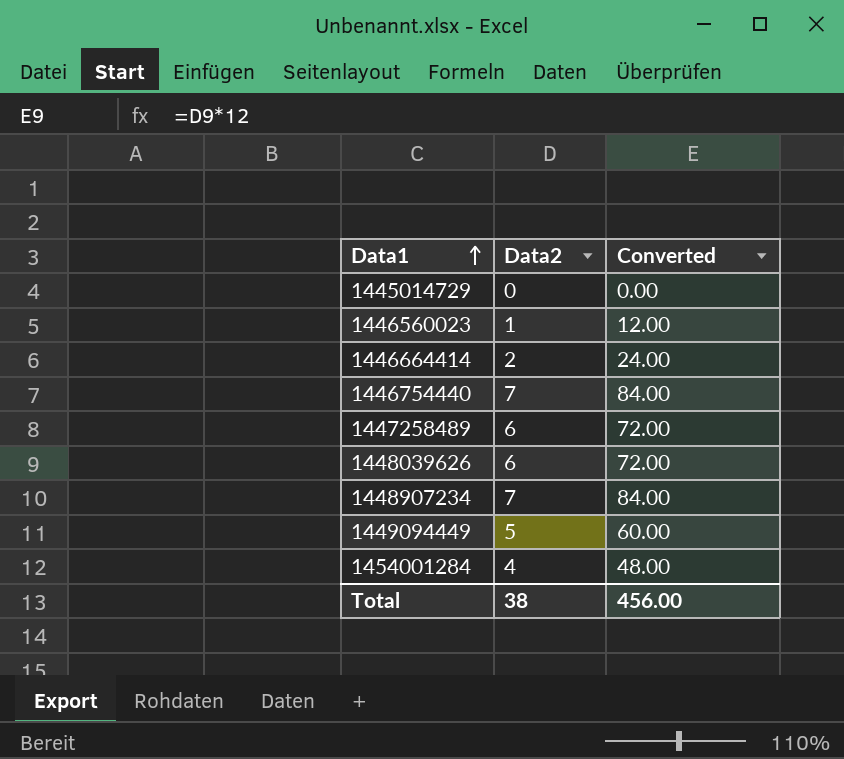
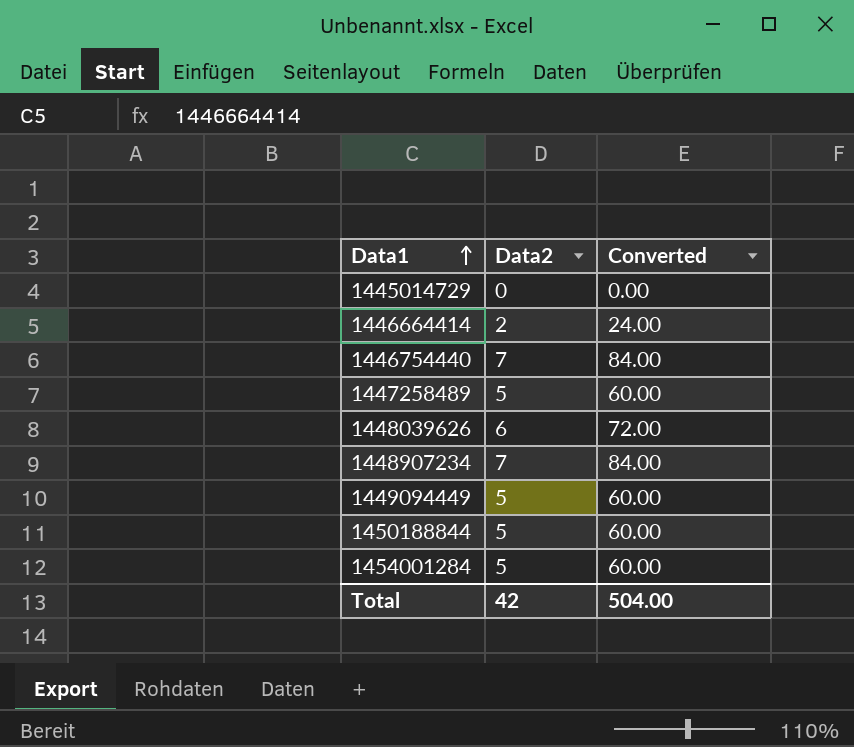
row 1446560023: 1 | 12.00 -> none
1447258489 | Data2: 6 -> 5
1447258489 | Converted: 72.00 -> 60.00
row 1450188844: none -> 5 | 60.00
1454001284 | Data2: 4 -> 5
1454001284 | Converted: 48.00 -> 60.00
Total | Data2: 38 -> 42
Total | Converted: 456.00 -> 504.00

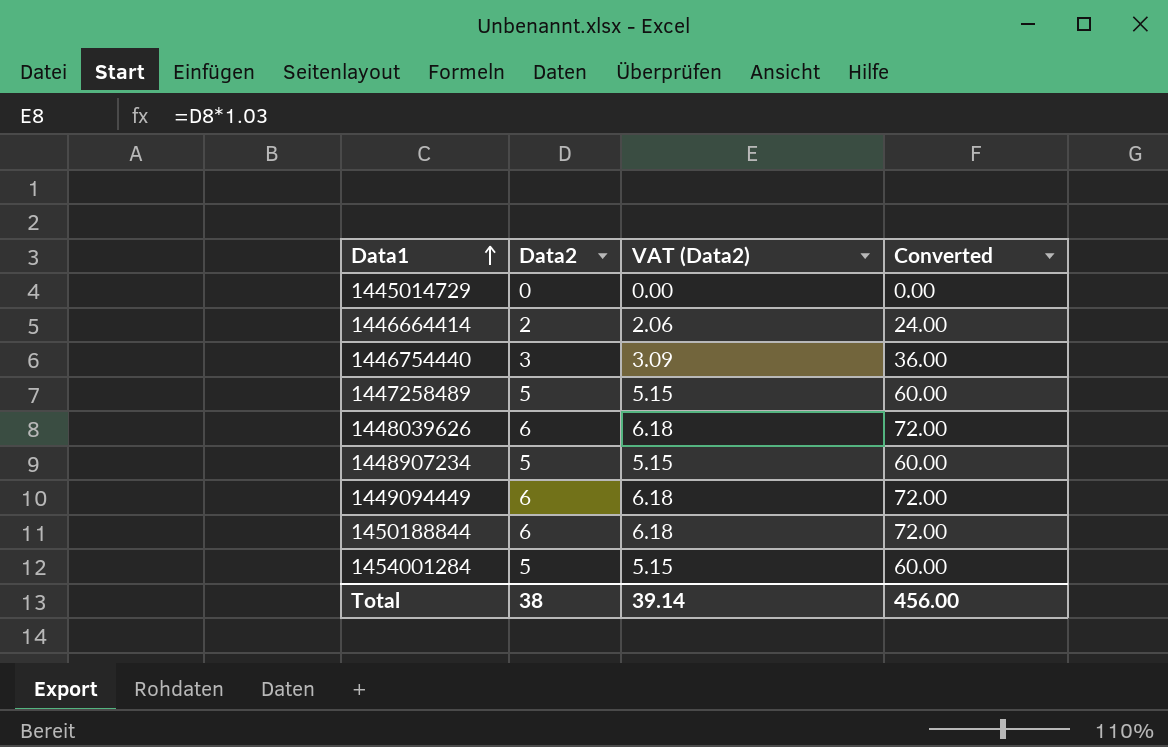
column VAT (Data2) | formula: none -> [Data2] * 1.03
1446754440 | Data2: 7 -> 3
1446754440 | Converted: 84.00 -> 36.00
1448907234 | Data2: 7 -> 5
1448907234 | Converted: 84.00 -> 60.00
1449094449 | Data2: 5 -> 6
1449094449 | Converted: 60.00 -> 72.00
1450188844 | Data2: 5 -> 6
1450188844 | Converted: 60.00 -> 72.00
Total | Data2: 42 -> 38
Total | Converted: 504.00 -> 456.00

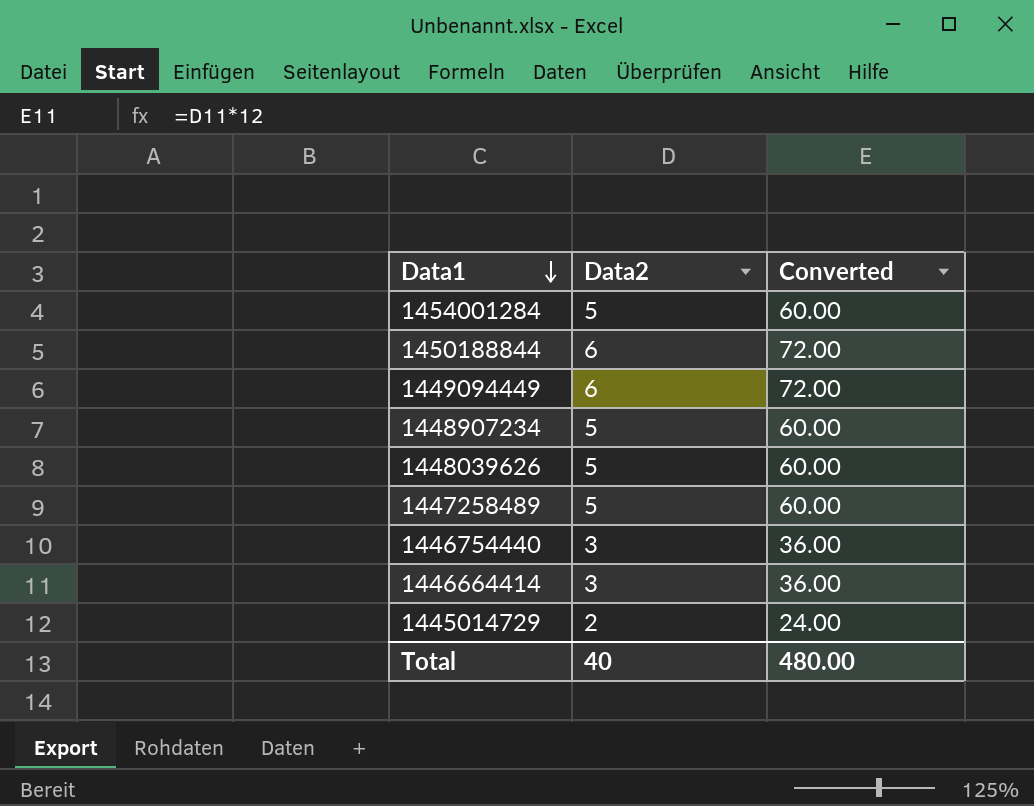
row order: Data1 ascending -> Data1 descending
column VAT (Data2) | formula: [Data2] * 1.03 -> none
1448039626 | Data2: 6 -> 5
1448039626 | Converted: 72.00 -> 60.00
1446664414 | Data2: 2 -> 3
1446664414 | Converted: 24.00 -> 36.00
1445014729 | Data2: 0 -> 2
1445014729 | Converted: 0.00 -> 24.00
Total | Data2: 38 -> 40
Total | Converted: 456.00 -> 480.00

